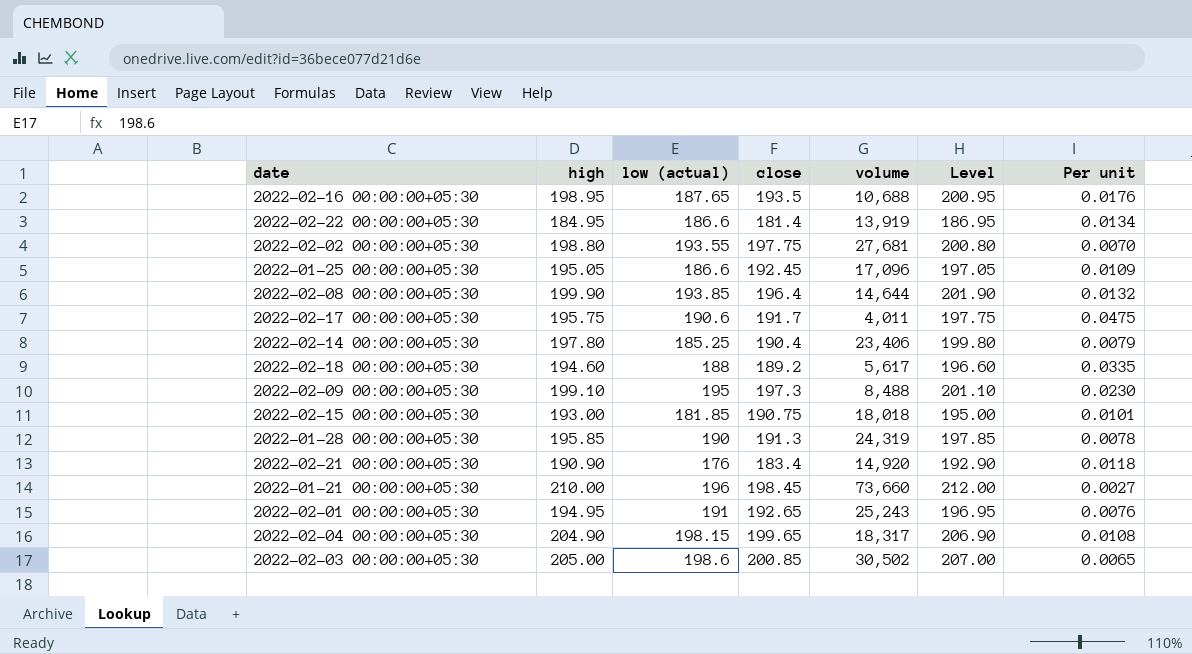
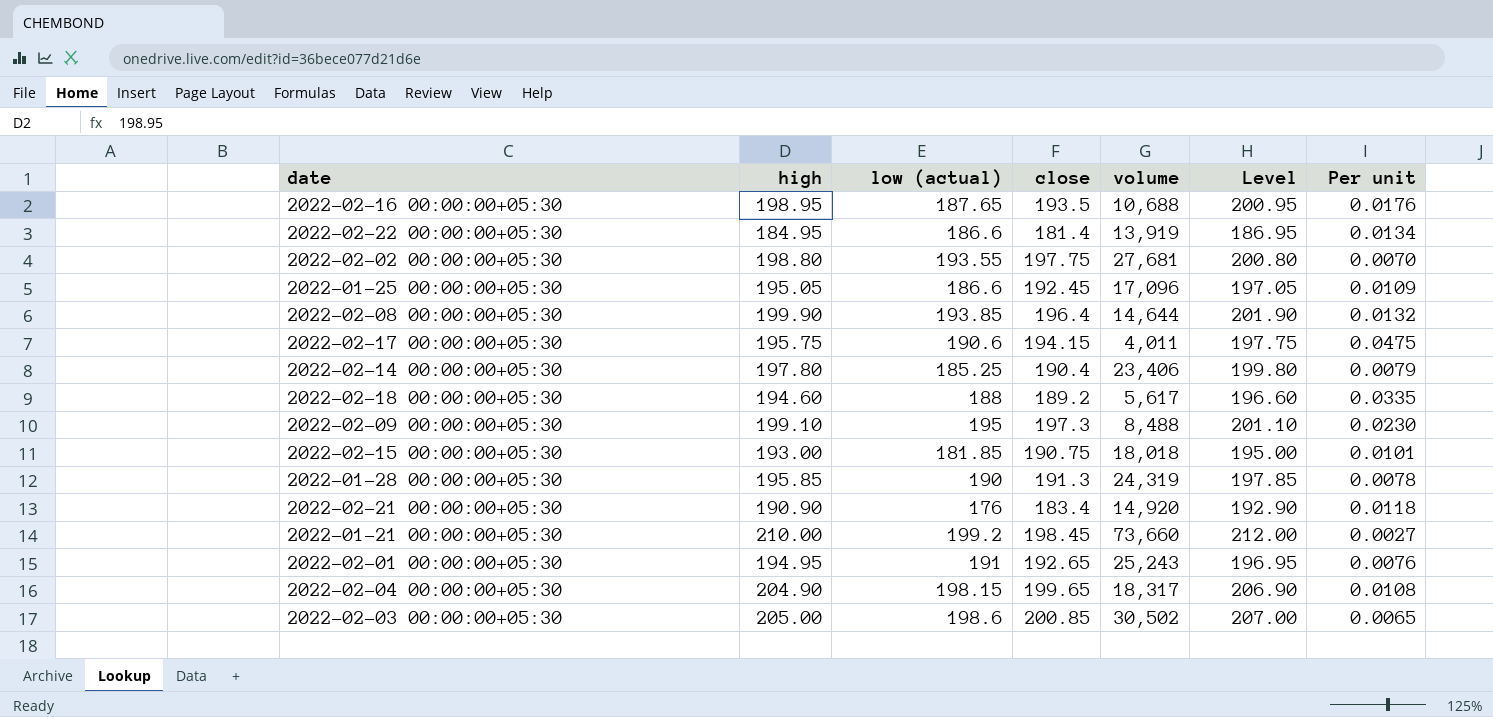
2022-02-17 00:00:00+05:30 | close: 191.7 -> 194.15
2022-01-21 00:00:00+05:30 | low (actual): 196 -> 199.2

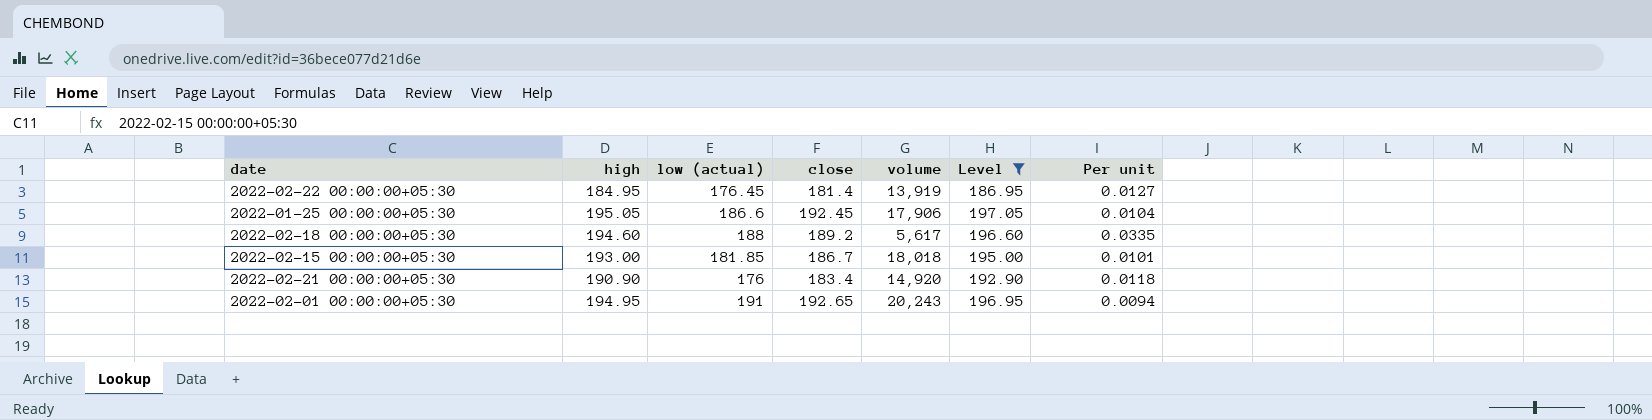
filter: none -> Level <= 197.05
2022-02-22 00:00:00+05:30 | low (actual): 186.6 -> 176.45
2022-02-22 00:00:00+05:30 | Per unit: 0.0134 -> 0.0127
2022-01-25 00:00:00+05:30 | volume: 17,096 -> 17,906
2022-01-25 00:00:00+05:30 | Per unit: 0.0109 -> 0.0104
2022-02-15 00:00:00+05:30 | close: 190.75 -> 186.7
2022-02-01 00:00:00+05:30 | volume: 25,243 -> 20,243
2022-02-01 00:00:00+05:30 | Per unit: 0.0076 -> 0.0094

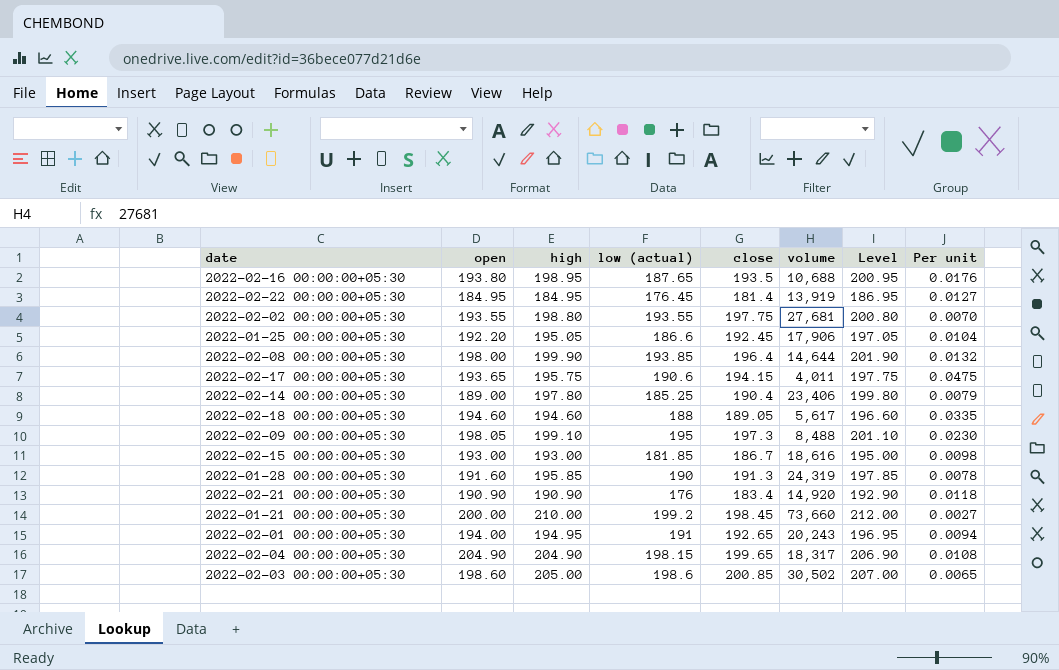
filter: Level <= 197.05 -> none
column open | position: none -> 2
2022-02-18 00:00:00+05:30 | close: 189.2 -> 189.05
2022-02-15 00:00:00+05:30 | volume: 18,018 -> 18,616
2022-02-15 00:00:00+05:30 | Per unit: 0.0101 -> 0.0098

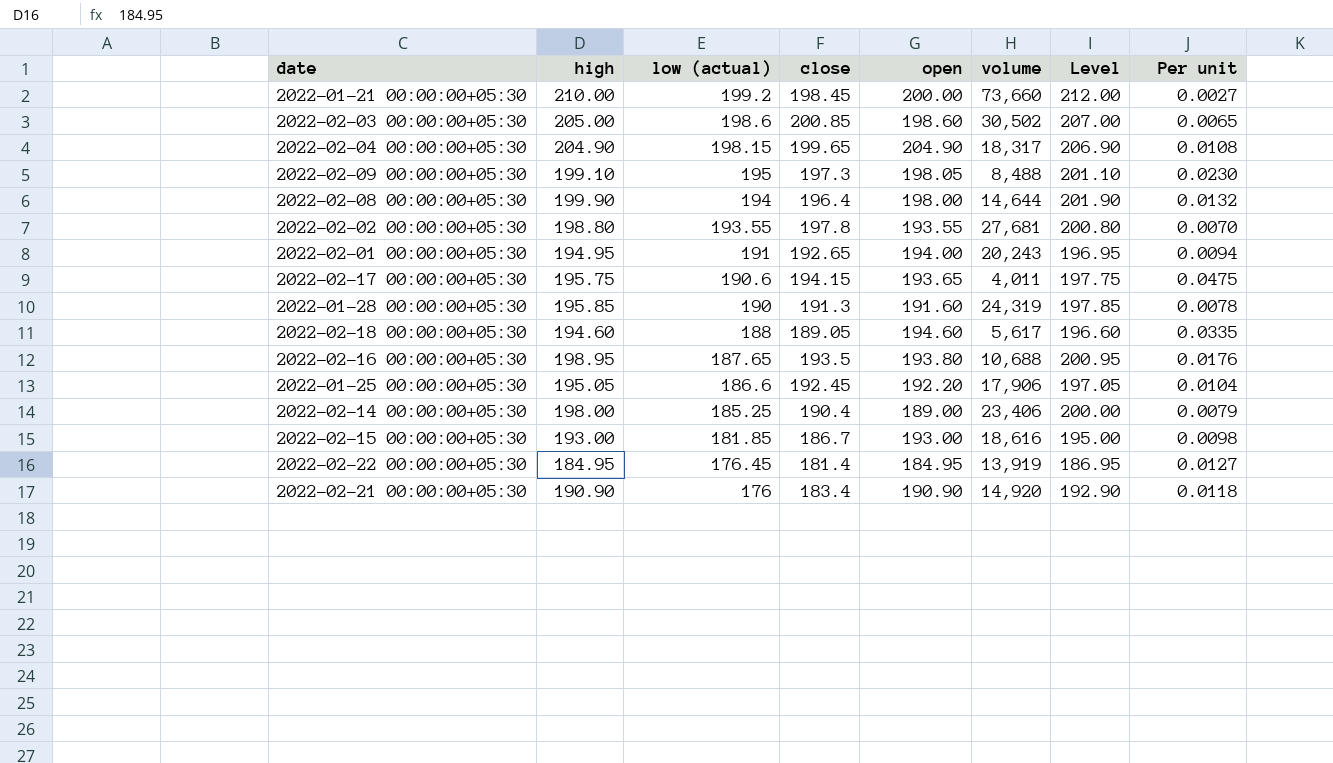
row order: none -> low (actual) descending
column open | position: 2 -> 5
2022-02-08 00:00:00+05:30 | low (actual): 193.85 -> 194
2022-02-02 00:00:00+05:30 | close: 197.75 -> 197.8
2022-02-14 00:00:00+05:30 | high: 197.80 -> 198.00
2022-02-14 00:00:00+05:30 | Level: 199.80 -> 200.00

